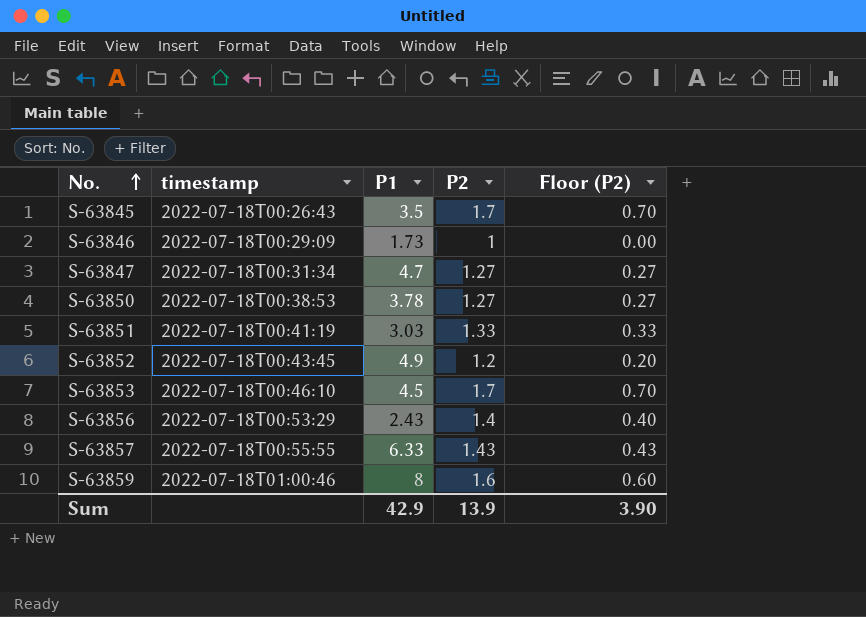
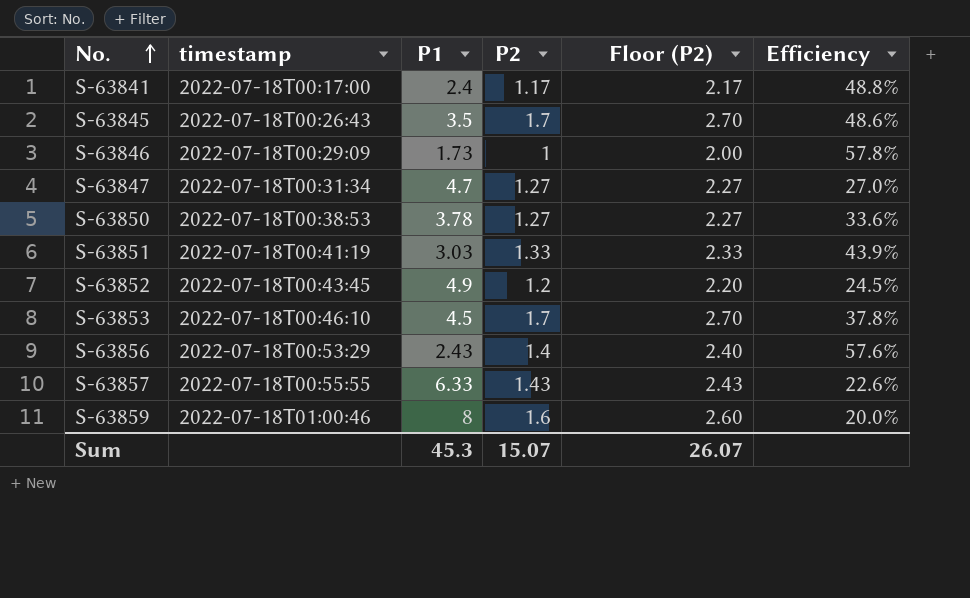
column Floor (P2) | formula: [P2] - 1 -> [P2] + 1
column Efficiency | formula: none -> [P2] / [P1]
row S-63841: none -> 2022-07-18T00:17:00 | 2.4 | 1.17 | 2.17 | 48.8%
Sum | P1: 42.9 -> 45.3
Sum | P2: 13.9 -> 15.07
Sum | Floor (P2): 3.90 -> 26.07

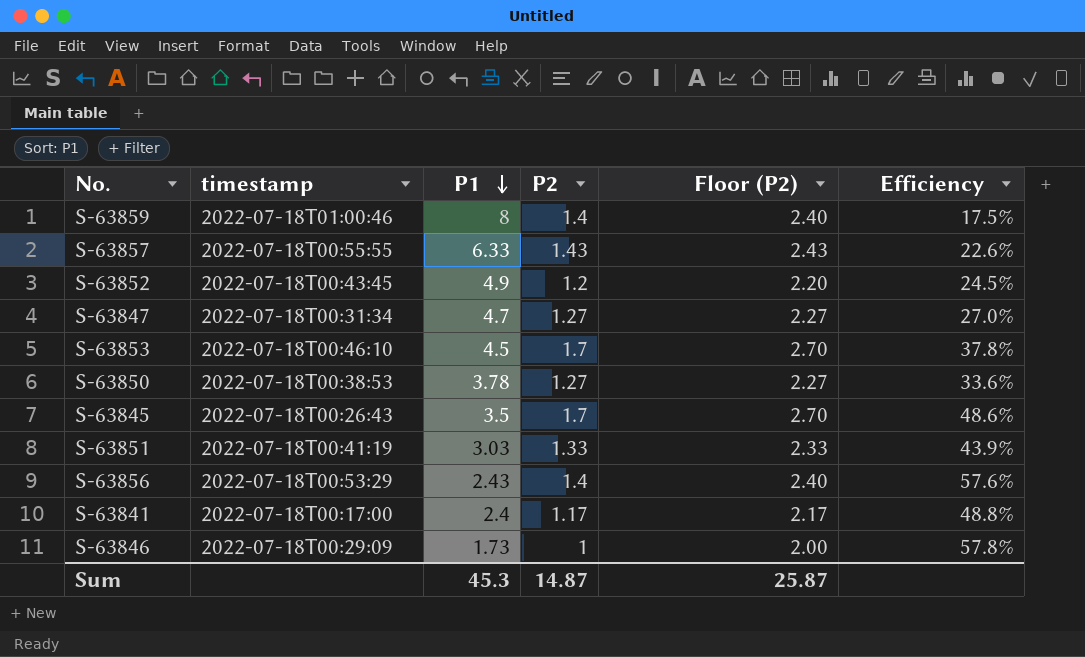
row order: No. ascending -> P1 descending
S-63859 | P2: 1.6 -> 1.4
S-63859 | Floor (P2): 2.60 -> 2.40
S-63859 | Efficiency: 20.0% -> 17.5%
Sum | P2: 15.07 -> 14.87
Sum | Floor (P2): 26.07 -> 25.87

